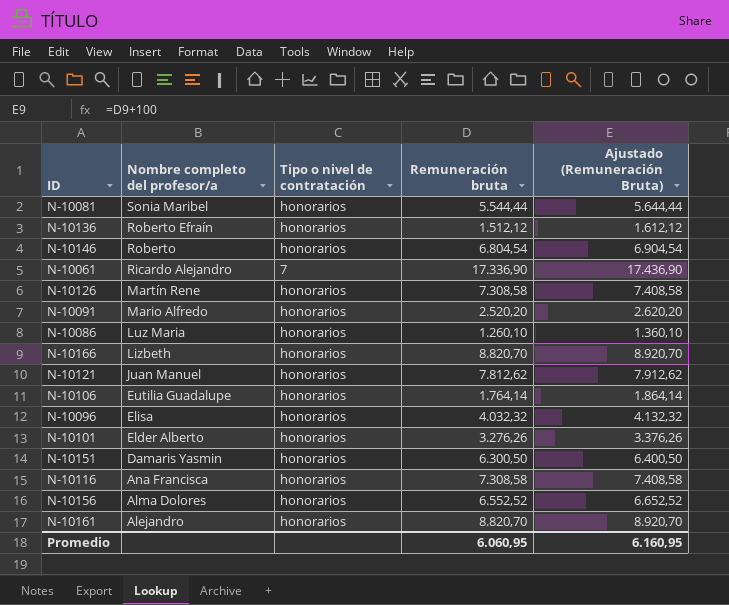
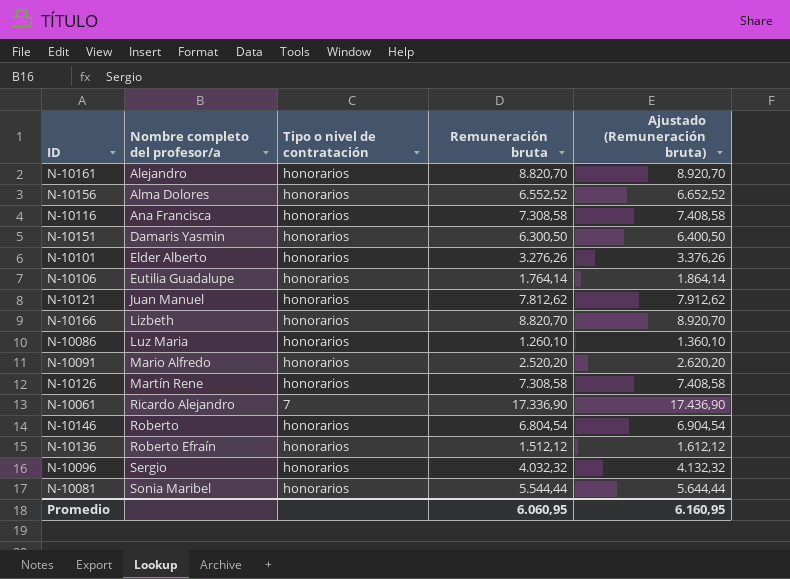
row order: Nombre completo del profesor/a descending -> Nombre completo del profesor/a ascending
column name: Ajustado (Remuneración Bruta) -> Ajustado (Remuneración bruta)
N-10096 | Nombre completo del profesor/a: Elisa -> Sergio

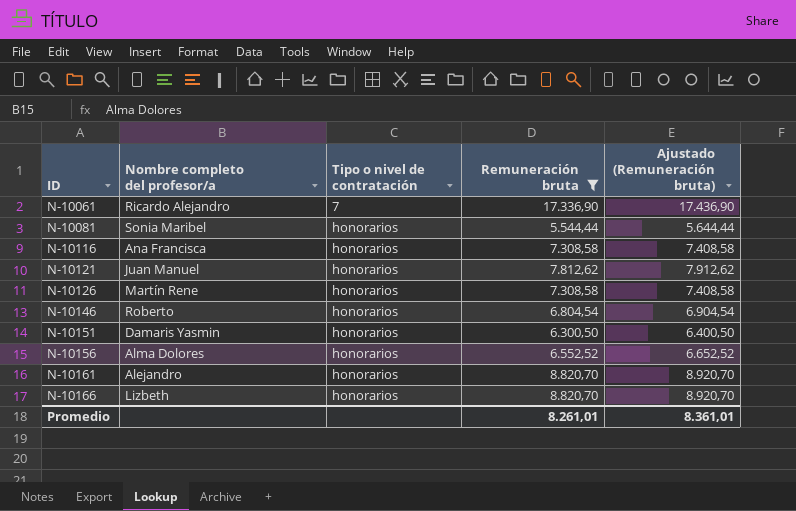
filter: none -> Remuneración bruta >= 5.544,44
row order: Nombre completo del profesor/a ascending -> ID ascending
Promedio | Remuneración bruta: 6.060,95 -> 8.261,01
Promedio | Ajustado (Remuneración bruta): 6.160,95 -> 8.361,01

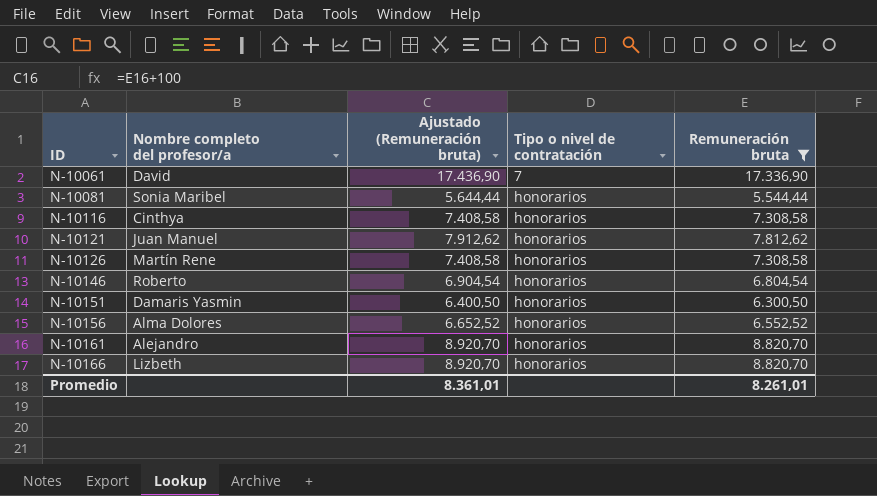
column Ajustado (Remuneración bruta) | position: 5 -> 3
N-10061 | Nombre completo del profesor/a: Ricardo Alejandro -> David
N-10116 | Nombre completo del profesor/a: Ana Francisca -> Cinthya

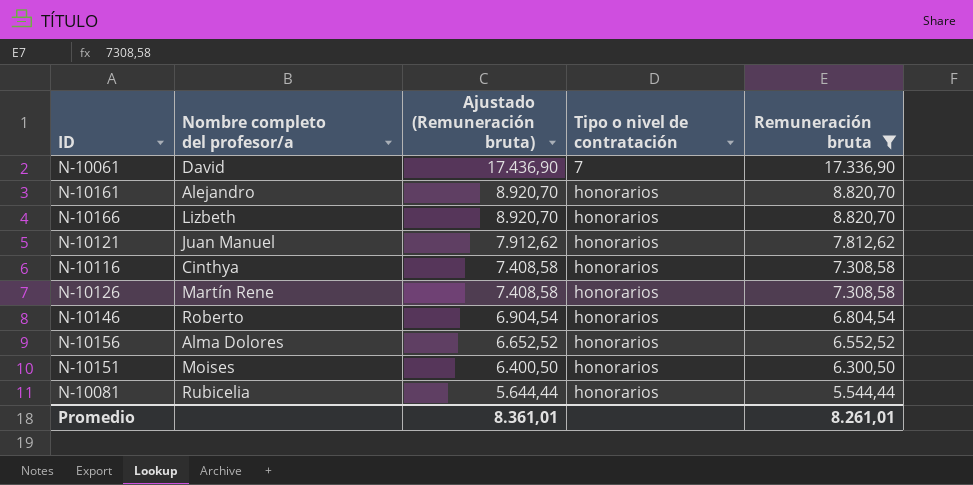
row order: ID ascending -> Ajustado (Remuneración bruta) descending
N-10151 | Nombre completo del profesor/a: Damaris Yasmin -> Moises
N-10081 | Nombre completo del profesor/a: Sonia Maribel -> Rubicelia

